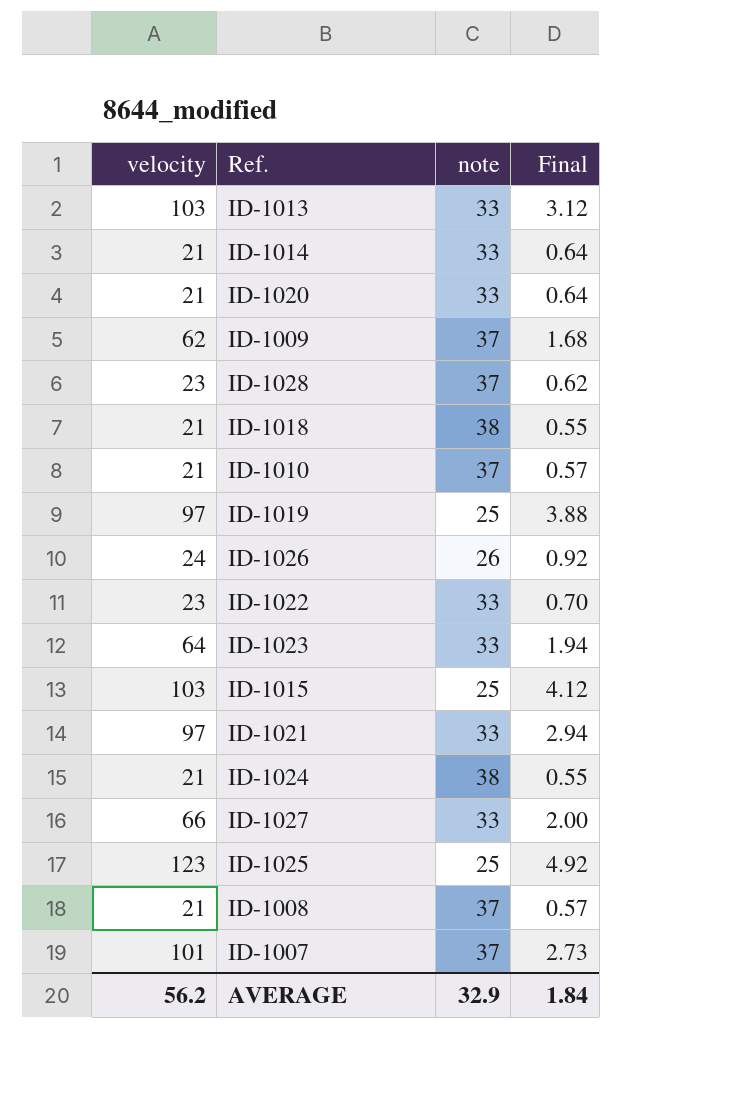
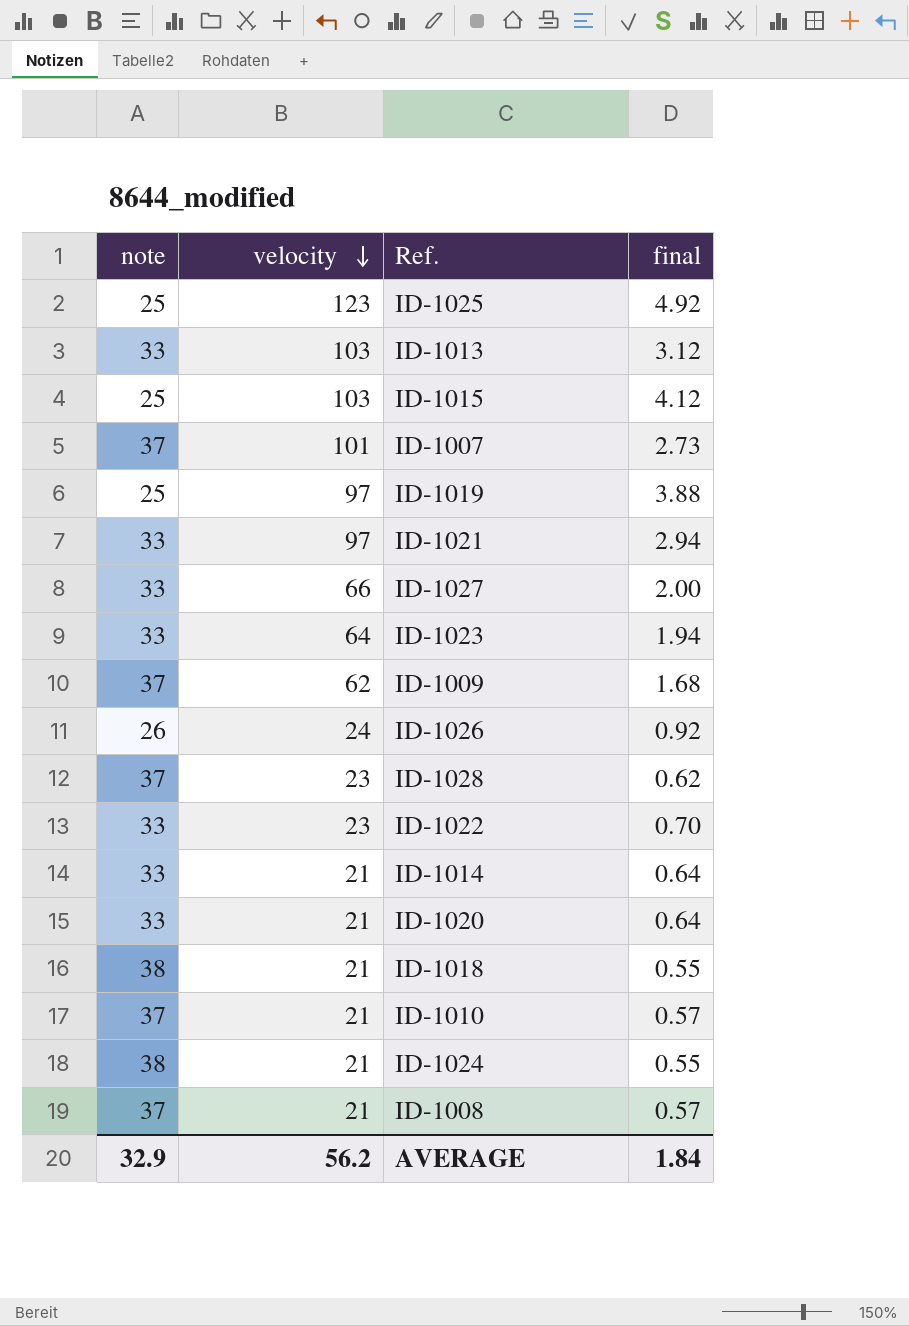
row order: none -> velocity descending
column note | position: 3 -> 1
column name: Final -> final

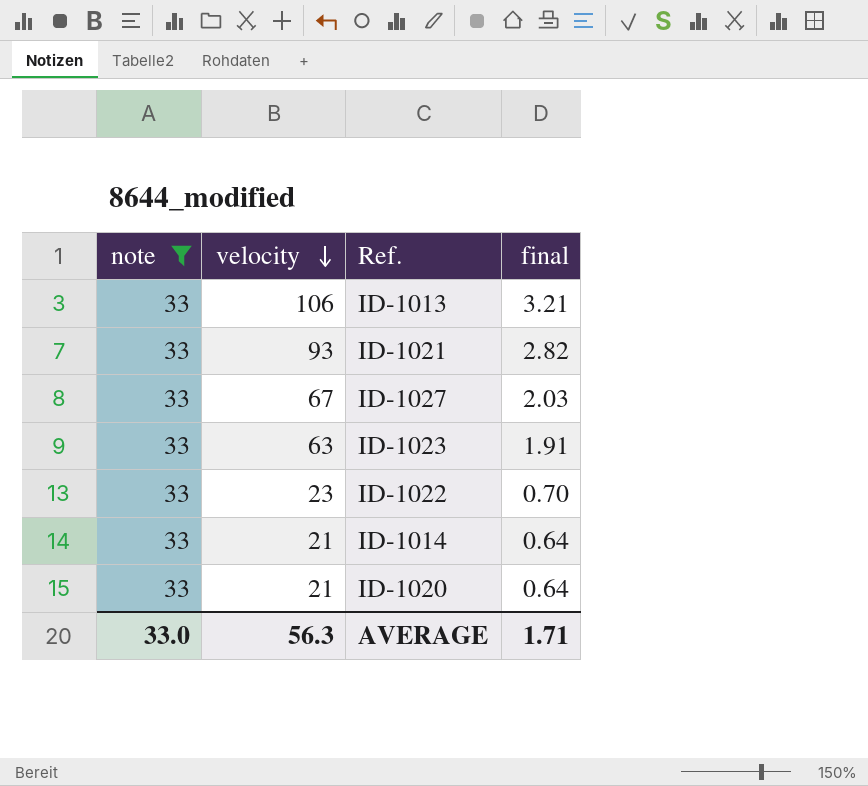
filter: none -> note = 33
ID-1013 | velocity: 103 -> 106
ID-1013 | final: 3.12 -> 3.21
ID-1021 | velocity: 97 -> 93
ID-1021 | final: 2.94 -> 2.82
ID-1027 | velocity: 66 -> 67
ID-1027 | final: 2.00 -> 2.03
ID-1023 | velocity: 64 -> 63
ID-1023 | final: 1.94 -> 1.91
AVERAGE | note: 32.9 -> 33.0
AVERAGE | velocity: 56.2 -> 56.3
AVERAGE | final: 1.84 -> 1.71

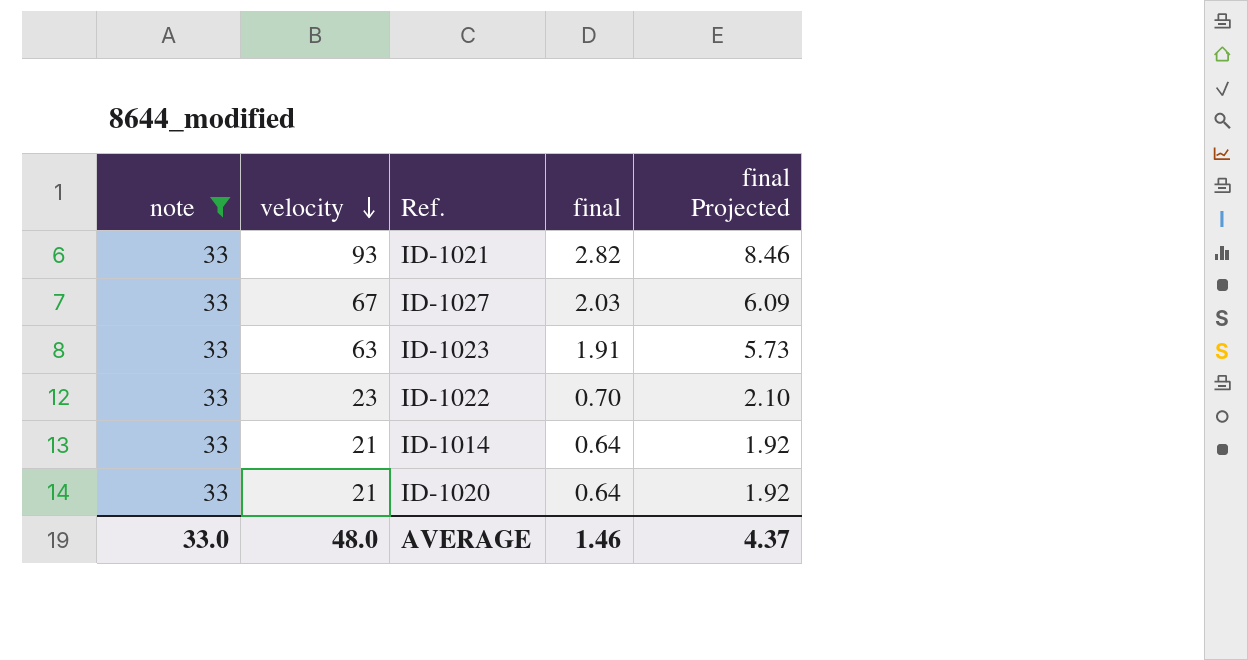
column final Projected | formula: none -> [final] * 3
row ID-1013: 33 | 106 | 3.21 -> none
AVERAGE | velocity: 56.3 -> 48.0
AVERAGE | final: 1.71 -> 1.46

